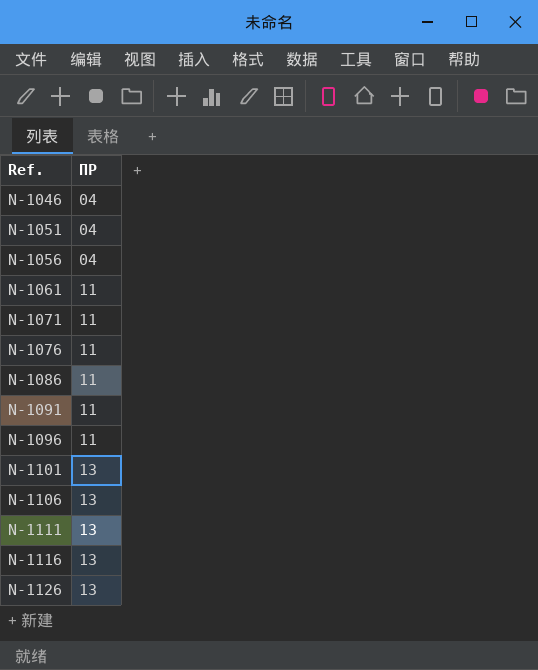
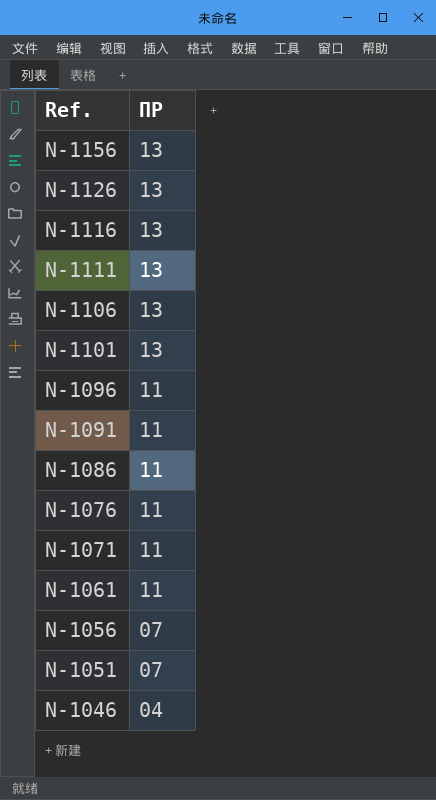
row order: Ref. ascending -> Ref. descending
row N-1156: none -> 13
N-1056 | ПР: 04 -> 07
N-1051 | ПР: 04 -> 07

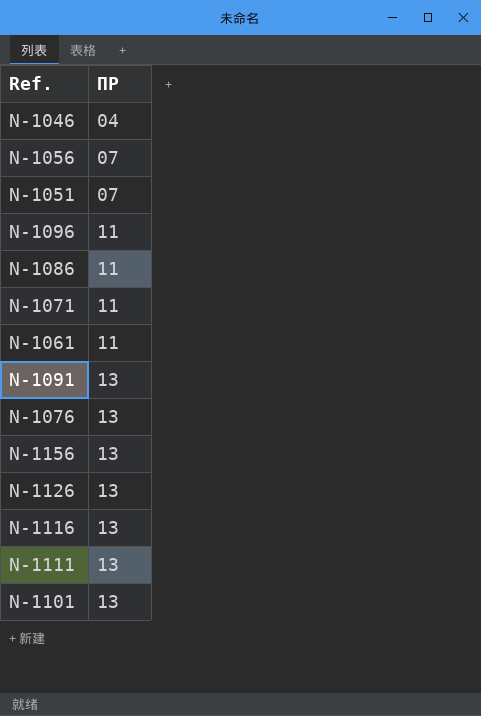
row order: Ref. descending -> ПР ascending
row N-1106: 13 -> none
N-1091 | ПР: 11 -> 13
N-1076 | ПР: 11 -> 13

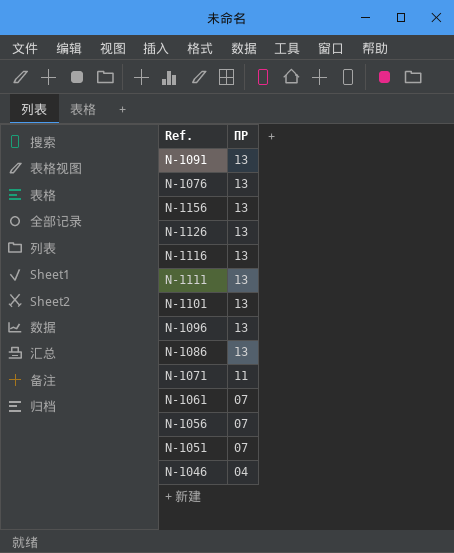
row order: ПР ascending -> ПР descending
N-1096 | ПР: 11 -> 13
N-1086 | ПР: 11 -> 13
N-1061 | ПР: 11 -> 07

